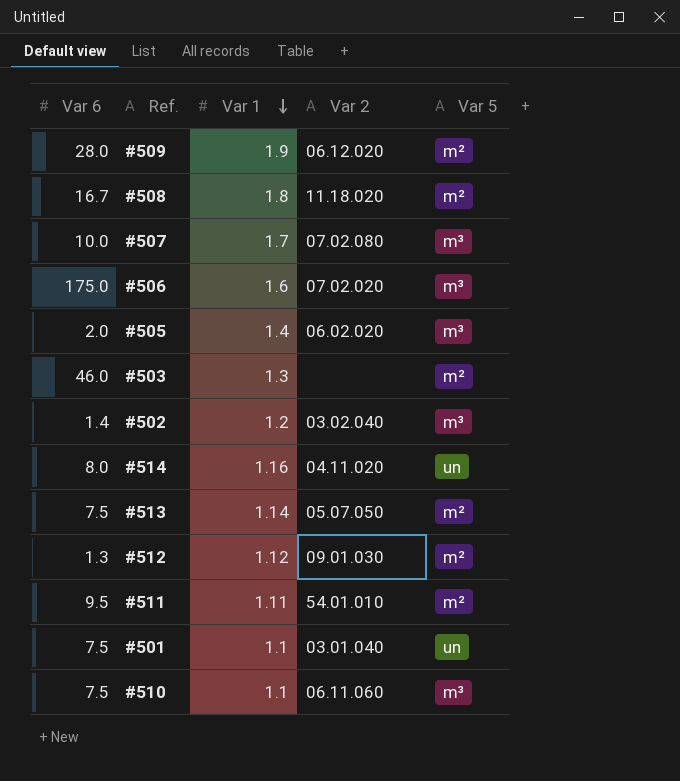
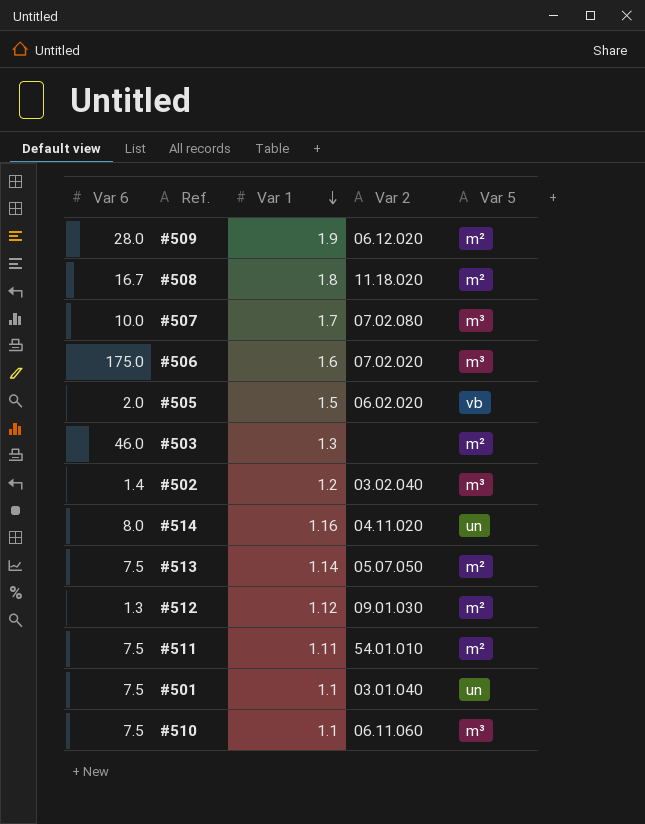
#505 | Var 1: 1.4 -> 1.5
#505 | Var 5: m³ -> vb
#511 | Var 6: 9.5 -> 7.5

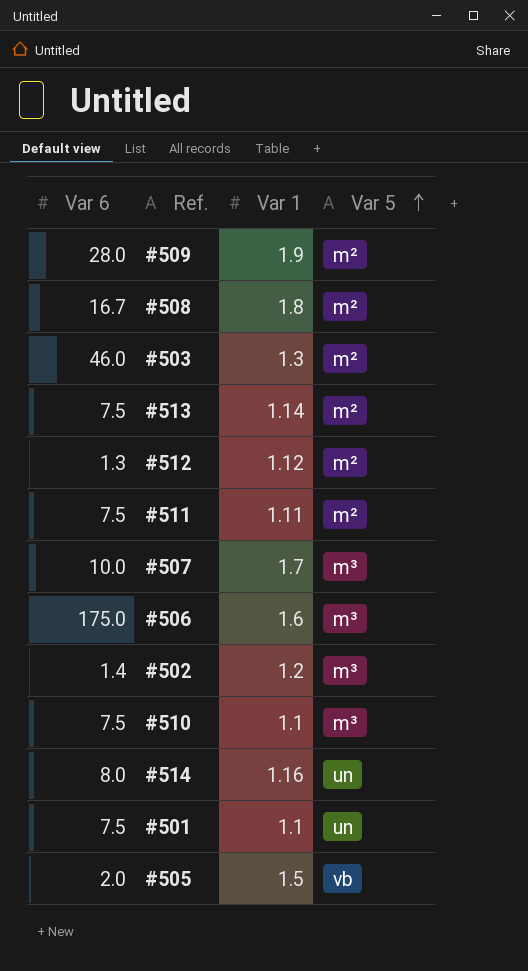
row order: Var 1 descending -> Var 5 ascending
column Var 2 | position: 4 -> none

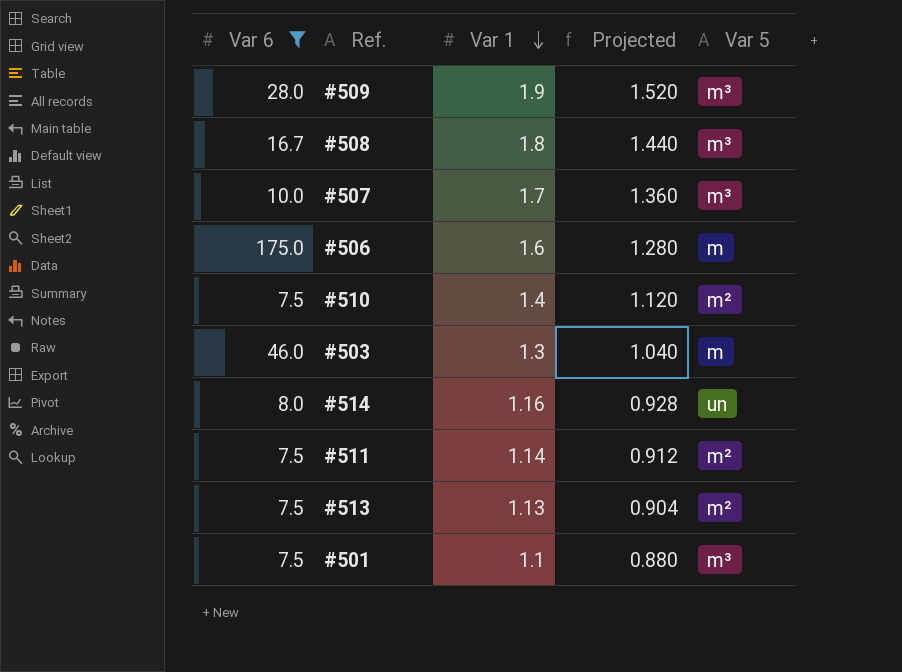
filter: none -> Var 6 >= 7.5
row order: Var 5 ascending -> Var 1 descending
column Projected | formula: none -> [Var 1] * 0.8
#509 | Var 5: m² -> m³
#508 | Var 5: m² -> m³
#506 | Var 5: m³ -> m
#510 | Var 1: 1.1 -> 1.4
#510 | Var 5: m³ -> m²
#503 | Var 5: m² -> m
#511 | Var 1: 1.11 -> 1.14
#513 | Var 1: 1.14 -> 1.13
#501 | Var 5: un -> m³

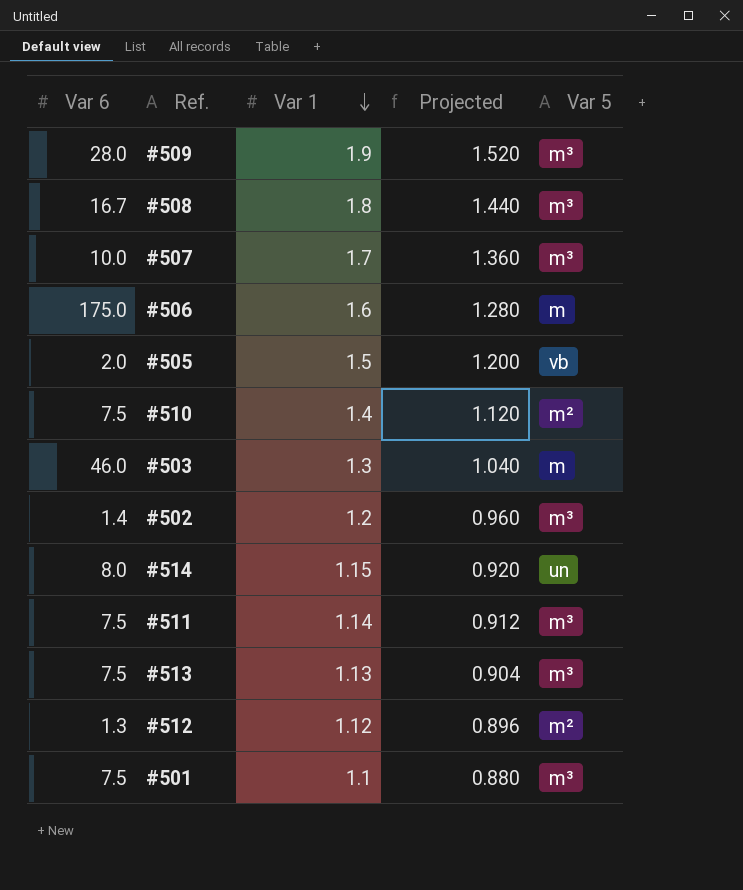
filter: Var 6 >= 7.5 -> none
#514 | Var 1: 1.16 -> 1.15
#514 | Projected: 0.928 -> 0.920
#511 | Var 5: m² -> m³
#513 | Var 5: m² -> m³

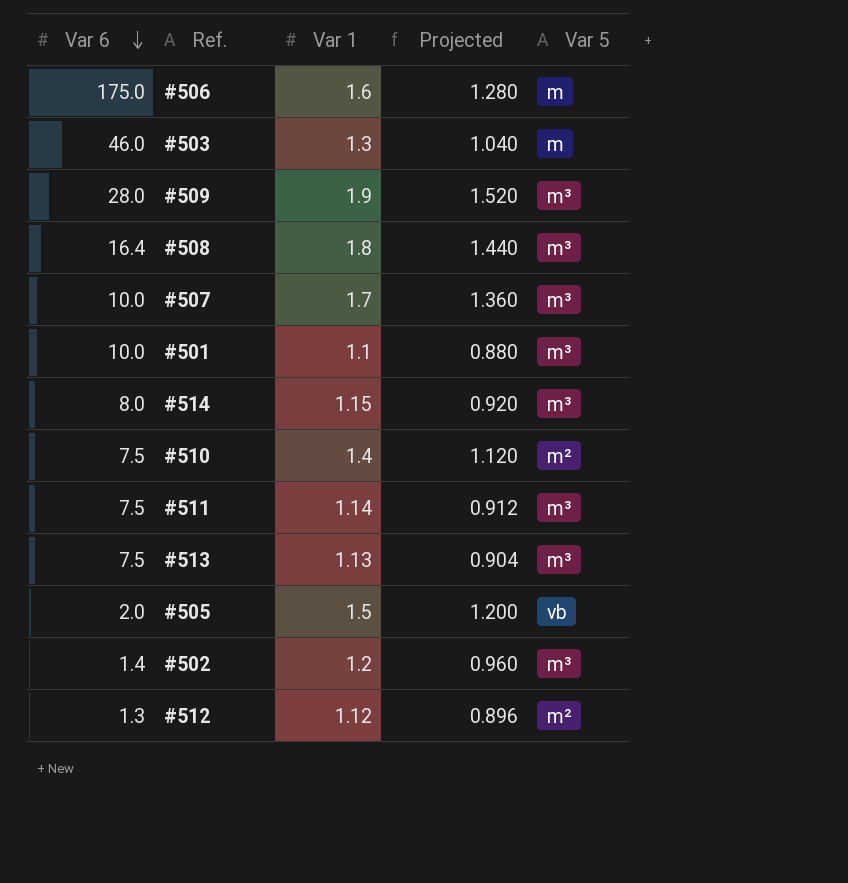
row order: Var 1 descending -> Var 6 descending
#508 | Var 6: 16.7 -> 16.4
#501 | Var 6: 7.5 -> 10.0
#514 | Var 5: un -> m³

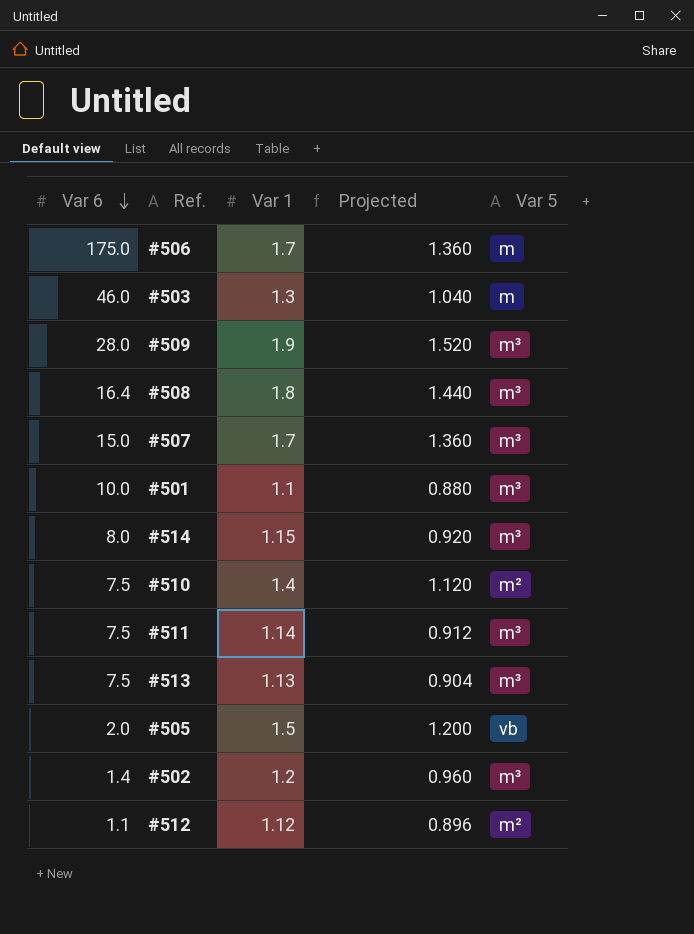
#506 | Var 1: 1.6 -> 1.7
#506 | Projected: 1.280 -> 1.360
#507 | Var 6: 10.0 -> 15.0
#512 | Var 6: 1.3 -> 1.1

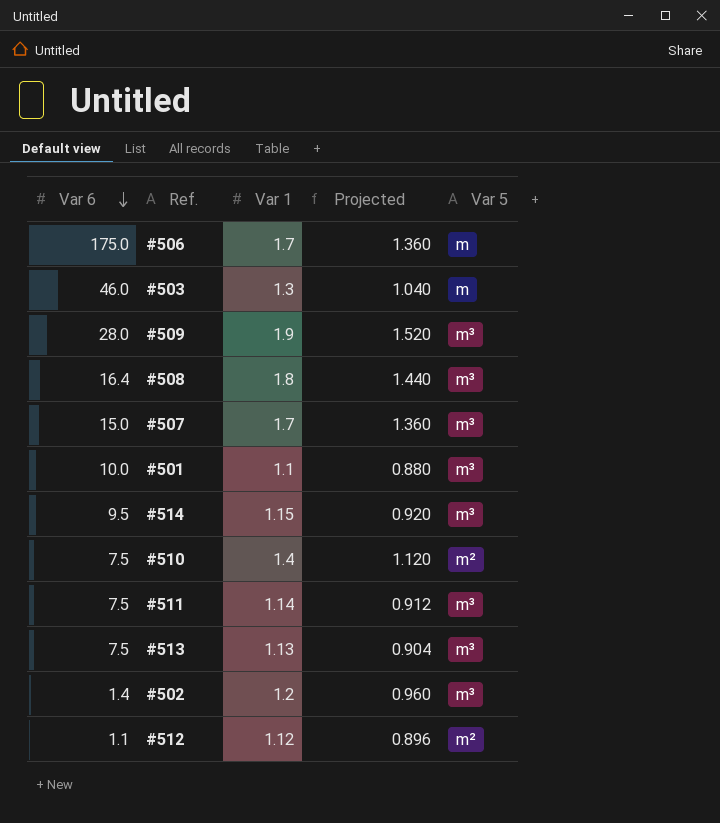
row #505: 2.0 | 1.5 | 1.200 | vb -> none
#514 | Var 6: 8.0 -> 9.5

